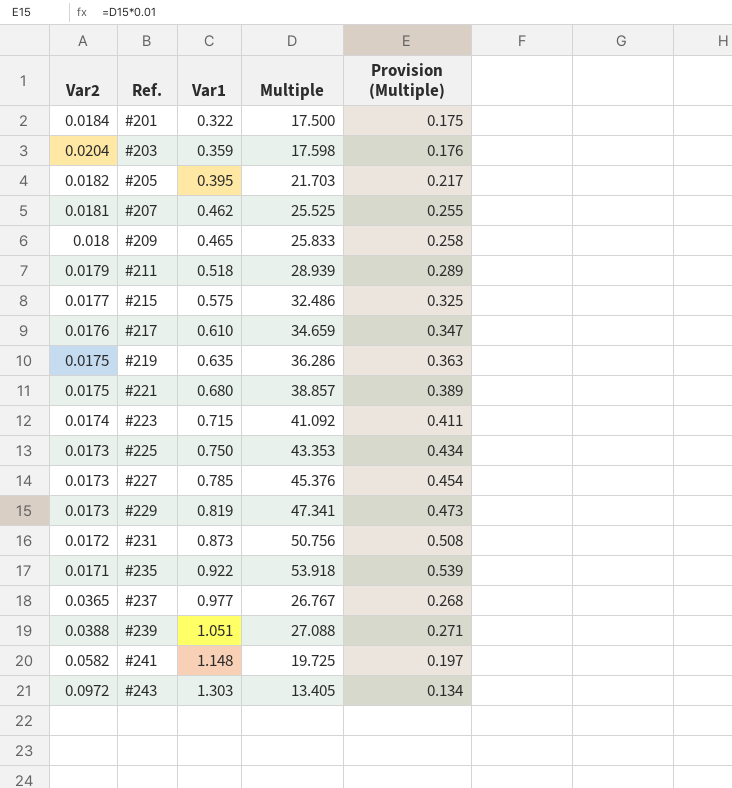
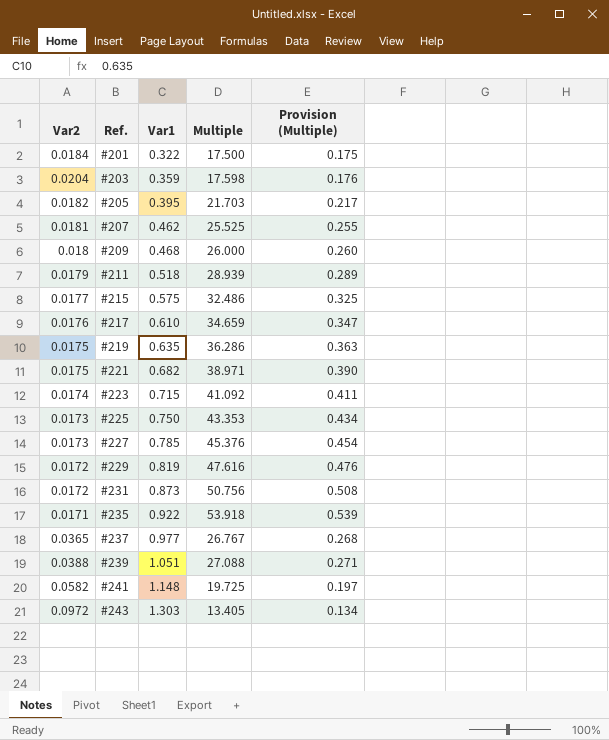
#209 | Var1: 0.465 -> 0.468
#209 | Multiple: 25.833 -> 26.000
#209 | Provision (Multiple): 0.258 -> 0.260
#221 | Var1: 0.680 -> 0.682
#221 | Multiple: 38.857 -> 38.971
#221 | Provision (Multiple): 0.389 -> 0.390
#229 | Var2: 0.0173 -> 0.0172
#229 | Multiple: 47.341 -> 47.616
#229 | Provision (Multiple): 0.473 -> 0.476

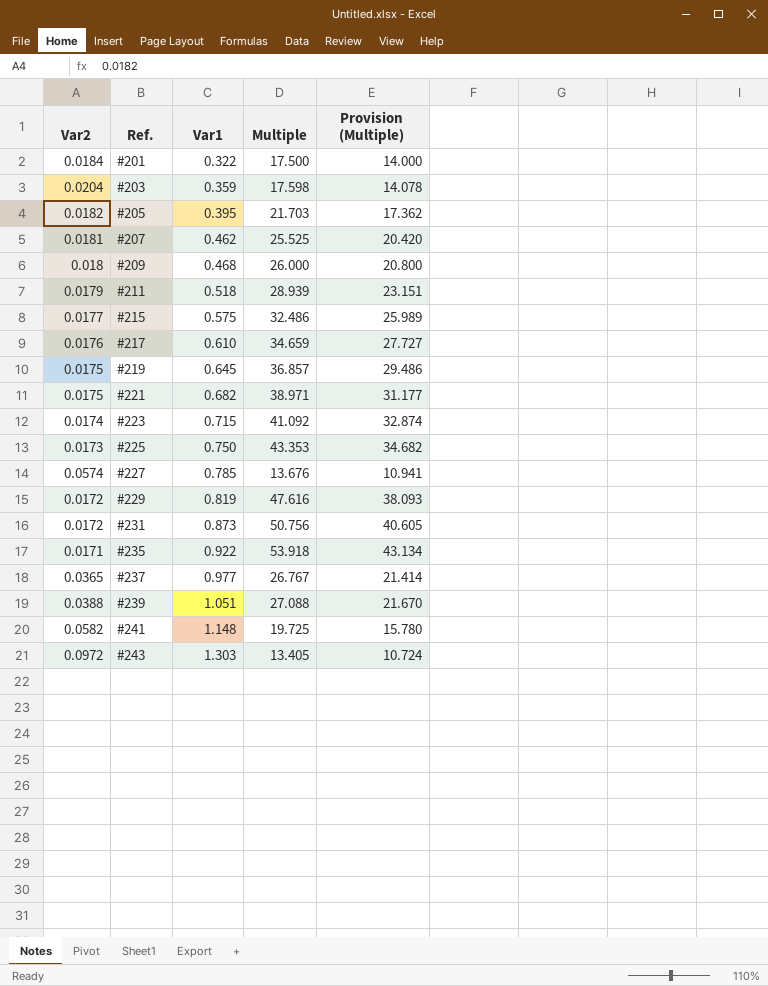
column Provision (Multiple) | formula: [Multiple] * 0.01 -> [Multiple] * 0.8
#219 | Var1: 0.635 -> 0.645
#219 | Multiple: 36.286 -> 36.857
#227 | Var2: 0.0173 -> 0.0574
#227 | Multiple: 45.376 -> 13.676

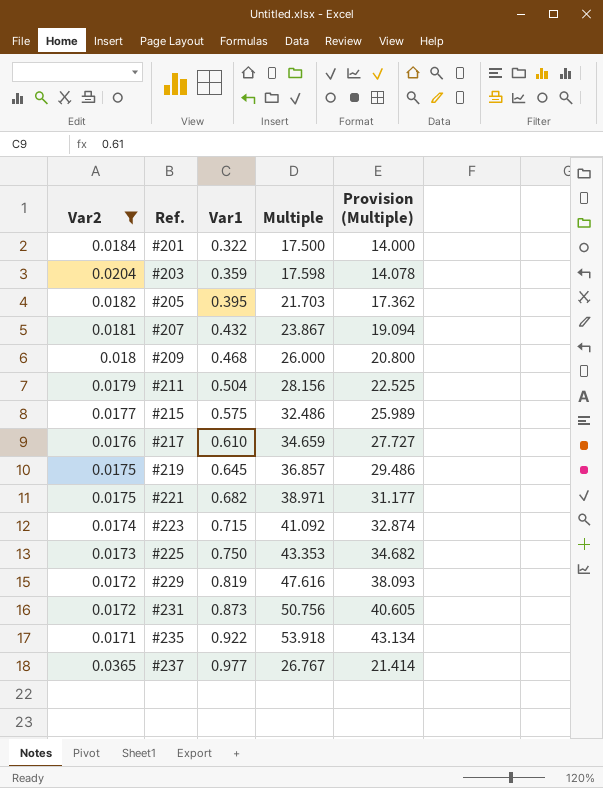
filter: none -> Var2 <= 0.0365
#207 | Var1: 0.462 -> 0.432
#207 | Multiple: 25.525 -> 23.867
#207 | Provision (Multiple): 20.420 -> 19.094
#211 | Var1: 0.518 -> 0.504
#211 | Multiple: 28.939 -> 28.156
#211 | Provision (Multiple): 23.151 -> 22.525

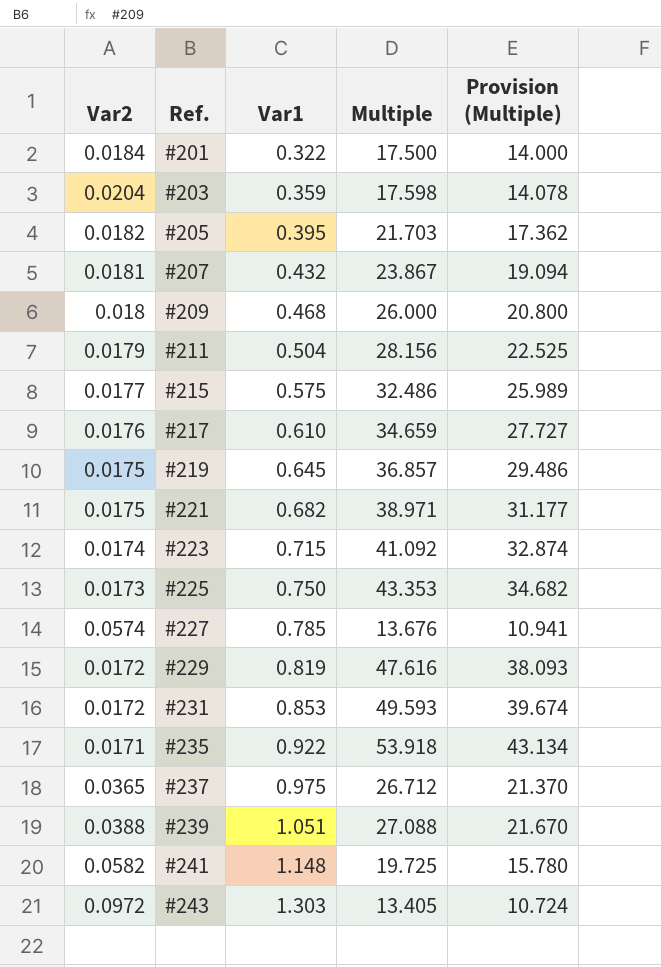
filter: Var2 <= 0.0365 -> none
#231 | Var1: 0.873 -> 0.853
#231 | Multiple: 50.756 -> 49.593
#231 | Provision (Multiple): 40.605 -> 39.674
#237 | Var1: 0.977 -> 0.975
#237 | Multiple: 26.767 -> 26.712
#237 | Provision (Multiple): 21.414 -> 21.370

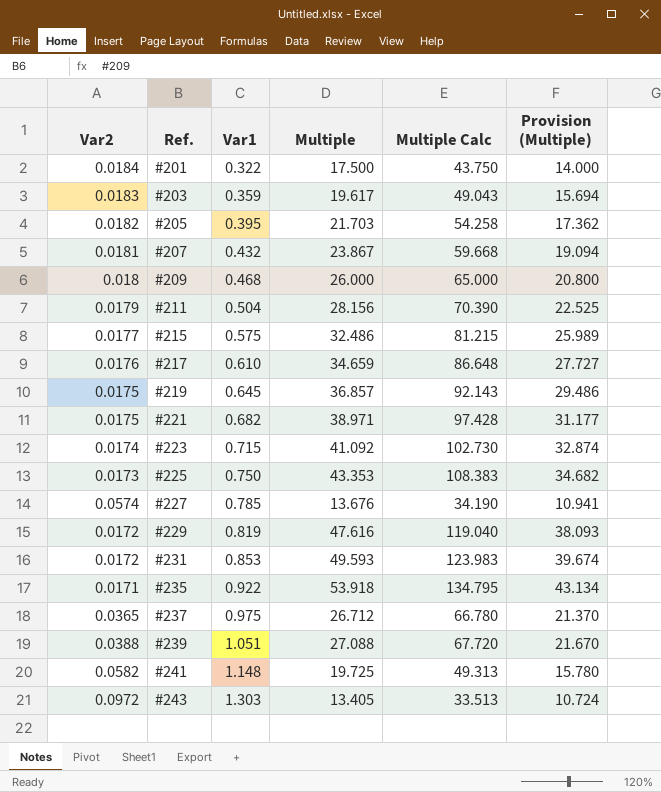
column Multiple Calc | formula: none -> [Multiple] * 2.5
#203 | Var2: 0.0204 -> 0.0183
#203 | Multiple: 17.598 -> 19.617
#203 | Provision (Multiple): 14.078 -> 15.694

